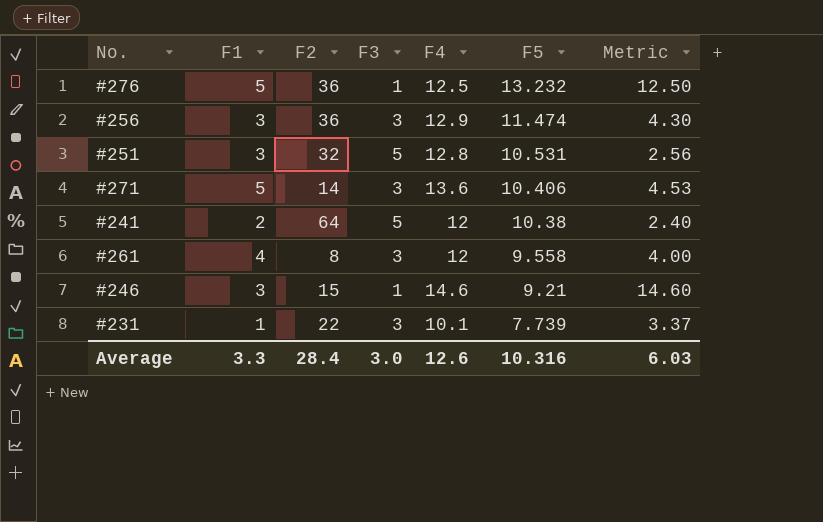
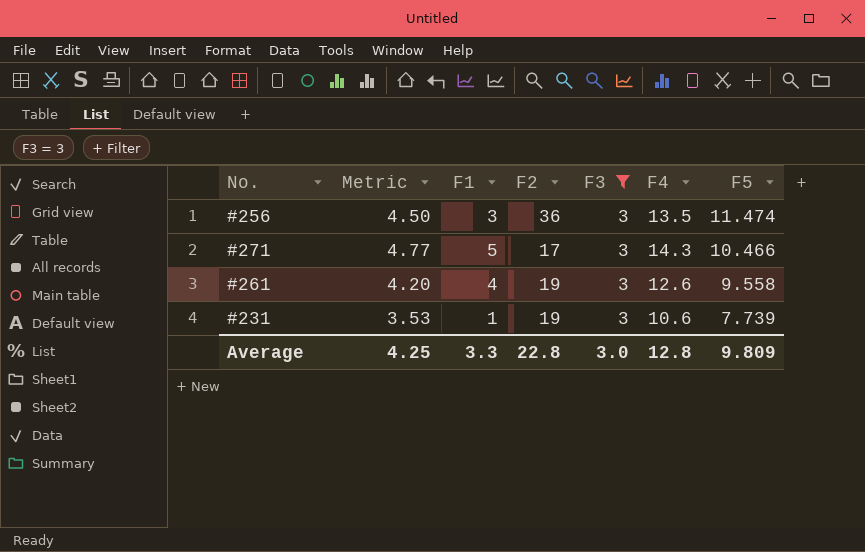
filter: none -> F3 = 3
column Metric | position: 7 -> 2
#256 | Metric: 4.30 -> 4.50
#256 | F4: 12.9 -> 13.5
#271 | Metric: 4.53 -> 4.77
#271 | F2: 14 -> 17
#271 | F4: 13.6 -> 14.3
#271 | F5: 10.406 -> 10.466
#261 | Metric: 4.00 -> 4.20
#261 | F2: 8 -> 19
#261 | F4: 12 -> 12.6
#231 | Metric: 3.37 -> 3.53
#231 | F2: 22 -> 19
#231 | F4: 10.1 -> 10.6
Average | Metric: 6.03 -> 4.25
Average | F2: 28.4 -> 22.8
Average | F4: 12.6 -> 12.8
Average | F5: 10.316 -> 9.809

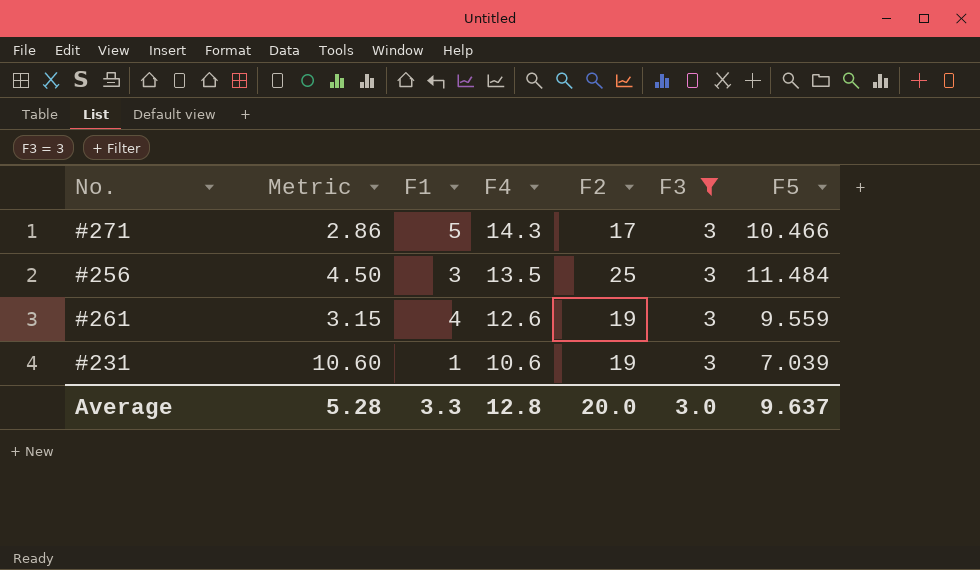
row order: F5 descending -> F4 descending
column Metric | formula: [F4] / [F3] -> [F4] / [F1]
column F4 | position: 6 -> 4
#256 | F2: 36 -> 25
#256 | F5: 11.474 -> 11.484
#261 | F5: 9.558 -> 9.559
#231 | F5: 7.739 -> 7.039
Average | Metric: 4.25 -> 5.28
Average | F2: 22.8 -> 20.0
Average | F5: 9.809 -> 9.637

